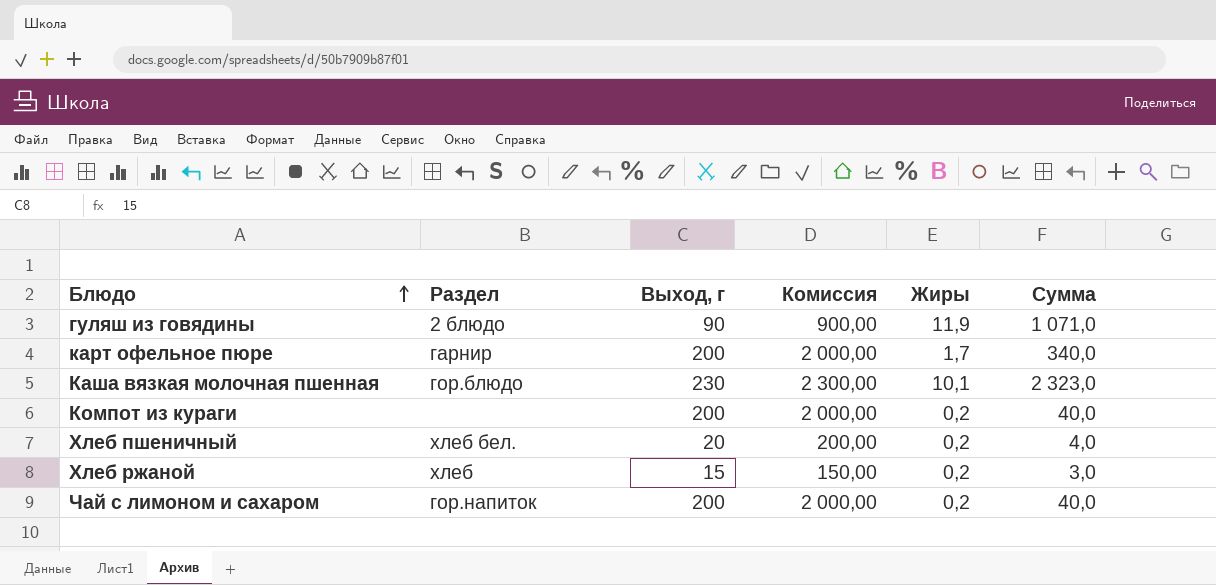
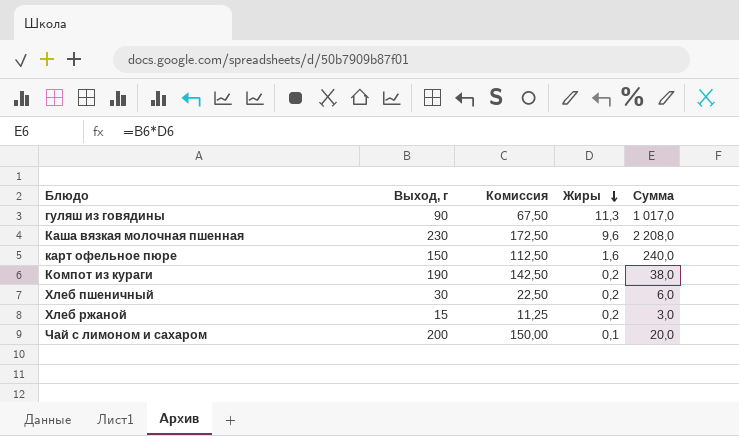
row order: Блюдо ascending -> Жиры descending
column Раздел | position: 2 -> none
column Комиссия | formula: [Выход, г] * 10 -> [Выход, г] * 0,75
гуляш из говядины | Жиры: 11,9 -> 11,3
гуляш из говядины | Сумма: 1 071,0 -> 1 017,0
Каша вязкая молочная пшенная | Жиры: 10,1 -> 9,6
Каша вязкая молочная пшенная | Сумма: 2 323,0 -> 2 208,0
карт офельное пюре | Выход, г: 200 -> 150
карт офельное пюре | Жиры: 1,7 -> 1,6
карт офельное пюре | Сумма: 340,0 -> 240,0
Компот из кураги | Выход, г: 200 -> 190
Компот из кураги | Сумма: 40,0 -> 38,0
Хлеб пшеничный | Выход, г: 20 -> 30
Хлеб пшеничный | Сумма: 4,0 -> 6,0
Чай с лимоном и сахаром | Жиры: 0,2 -> 0,1
Чай с лимоном и сахаром | Сумма: 40,0 -> 20,0

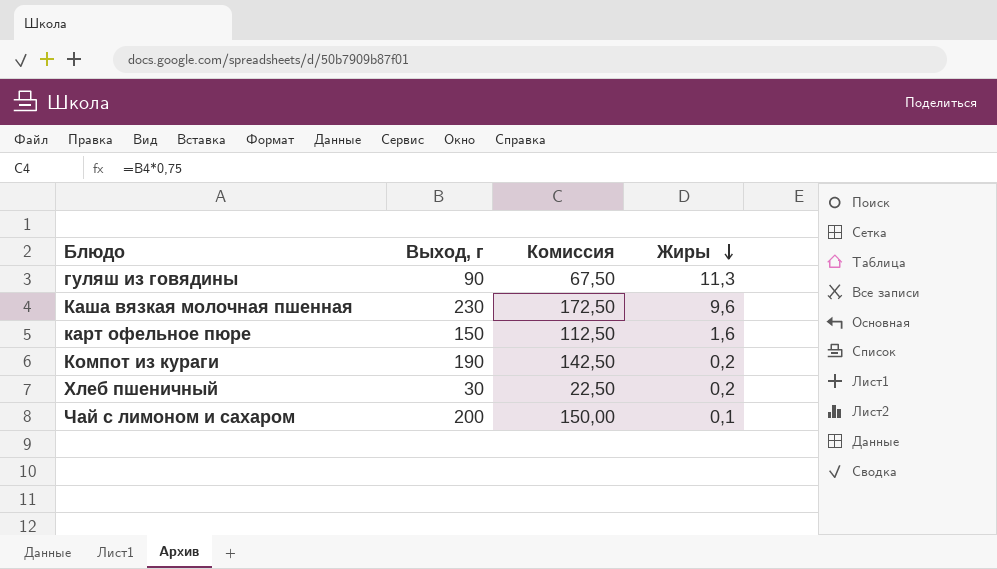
column Сумма | formula: [Выход, г] * [Жиры] -> none
row Хлеб ржаной: 15 | 11,25 | 0,2 | 3,0 -> none

